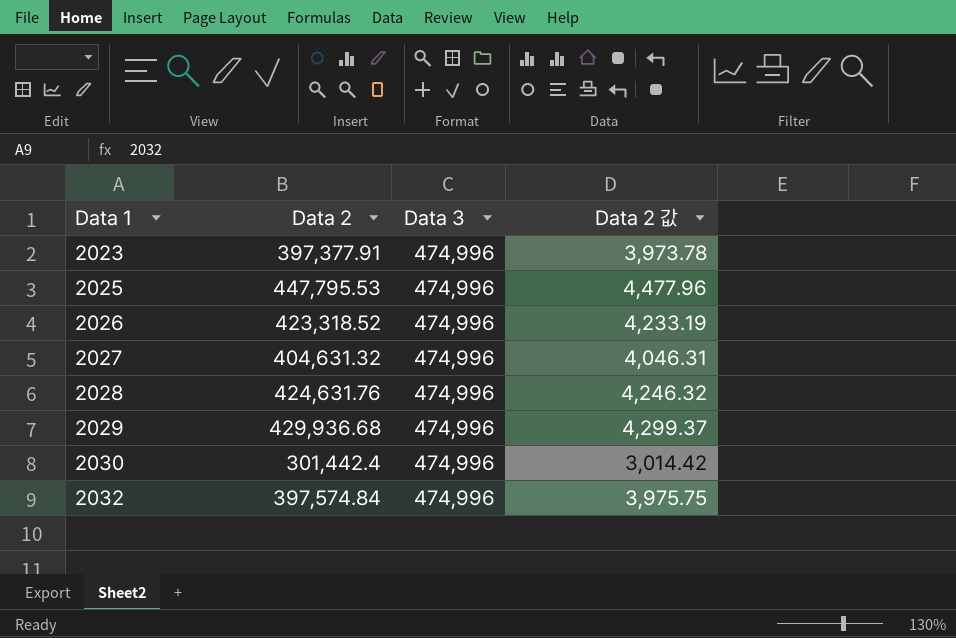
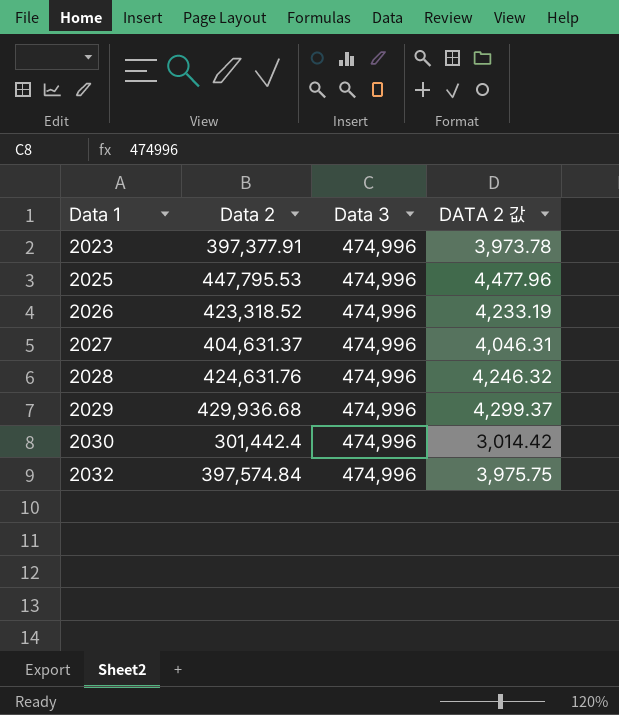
column name: Data 2 값 -> DATA 2 값
2027 | Data 2: 404,631.32 -> 404,631.37

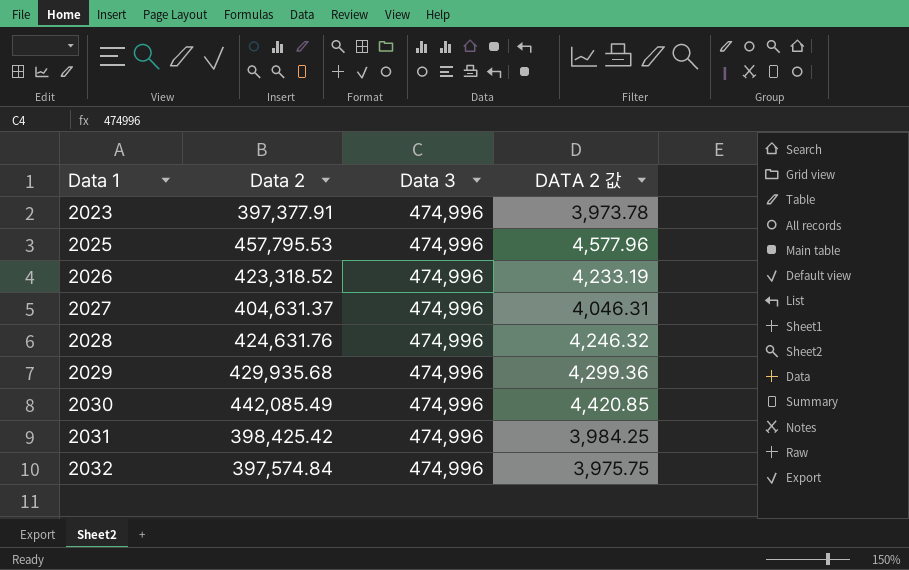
2025 | Data 2: 447,795.53 -> 457,795.53
2025 | DATA 2 값: 4,477.96 -> 4,577.96
2029 | Data 2: 429,936.68 -> 429,935.68
2029 | DATA 2 값: 4,299.37 -> 4,299.36
2030 | Data 2: 301,442.4 -> 442,085.49
2030 | DATA 2 값: 3,014.42 -> 4,420.85
row 2031: none -> 398,425.42 | 474,996 | 3,984.25

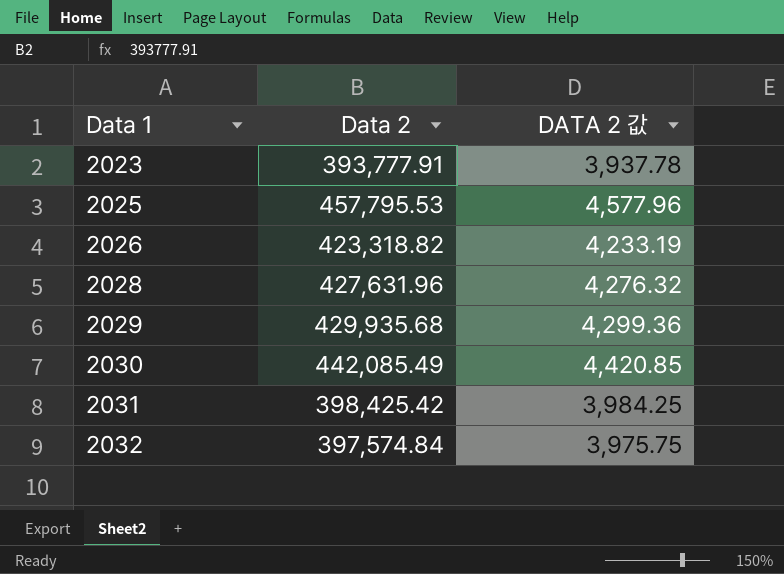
column Data 3 | position: 3 -> none
row 2027: 404,631.37 | 474,996 | 4,046.31 -> none
2023 | Data 2: 397,377.91 -> 393,777.91
2023 | DATA 2 값: 3,973.78 -> 3,937.78
2026 | Data 2: 423,318.52 -> 423,318.82
2028 | Data 2: 424,631.76 -> 427,631.96
2028 | DATA 2 값: 4,246.32 -> 4,276.32

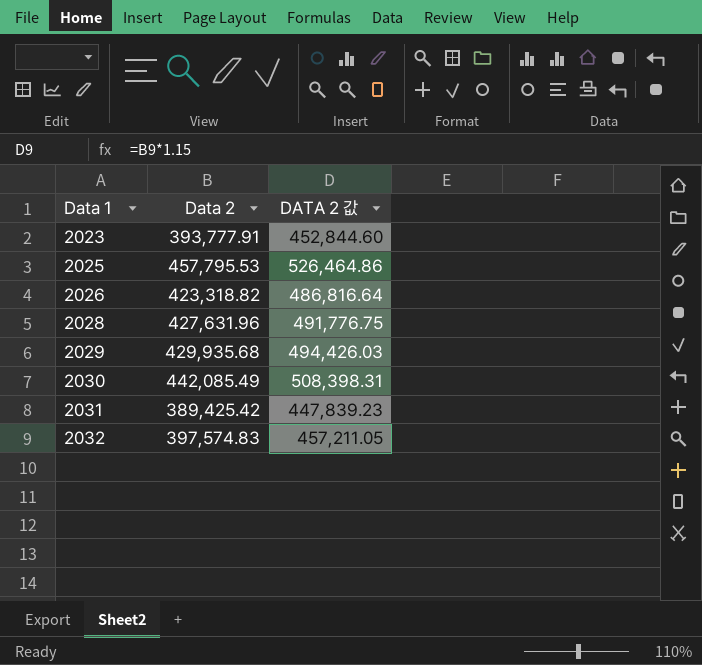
column DATA 2 값 | formula: [Data 2] * 0.01 -> [Data 2] * 1.15
2031 | Data 2: 398,425.42 -> 389,425.42
2032 | Data 2: 397,574.84 -> 397,574.83

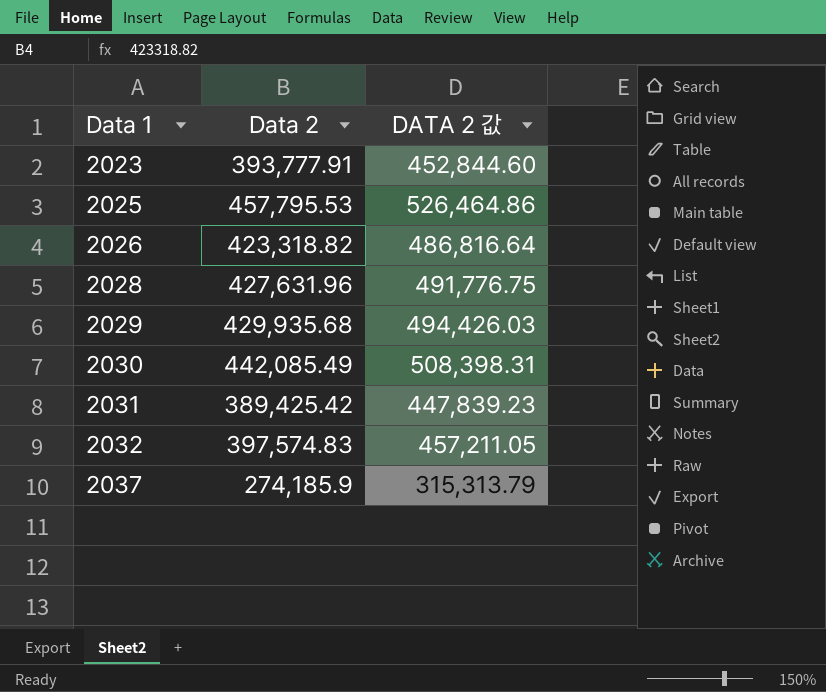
row 2037: none -> 274,185.9 | 315,313.79

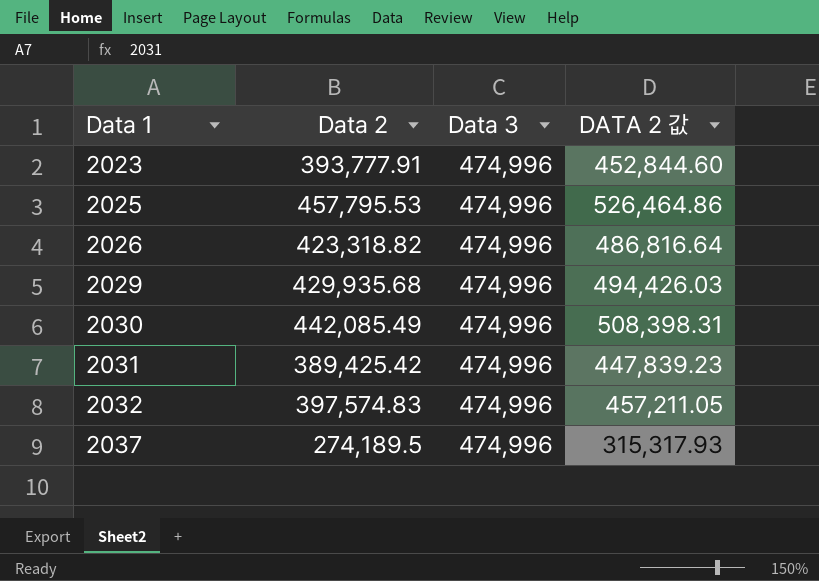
column Data 3 | position: none -> 3
row 2028: 427,631.96 | 491,776.75 -> none
2037 | Data 2: 274,185.9 -> 274,189.5
2037 | DATA 2 값: 315,313.79 -> 315,317.93

